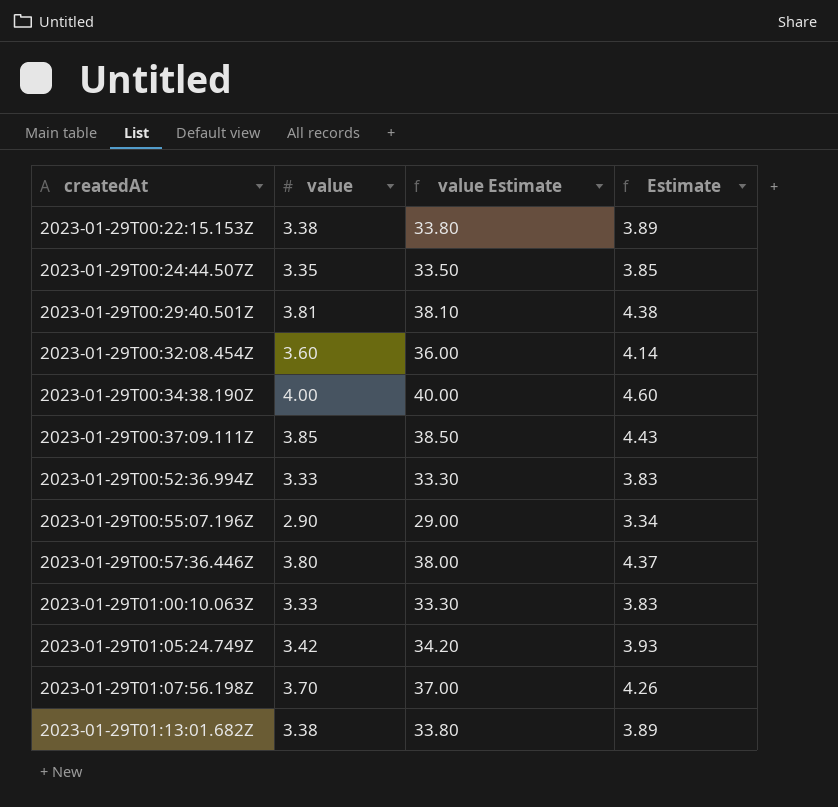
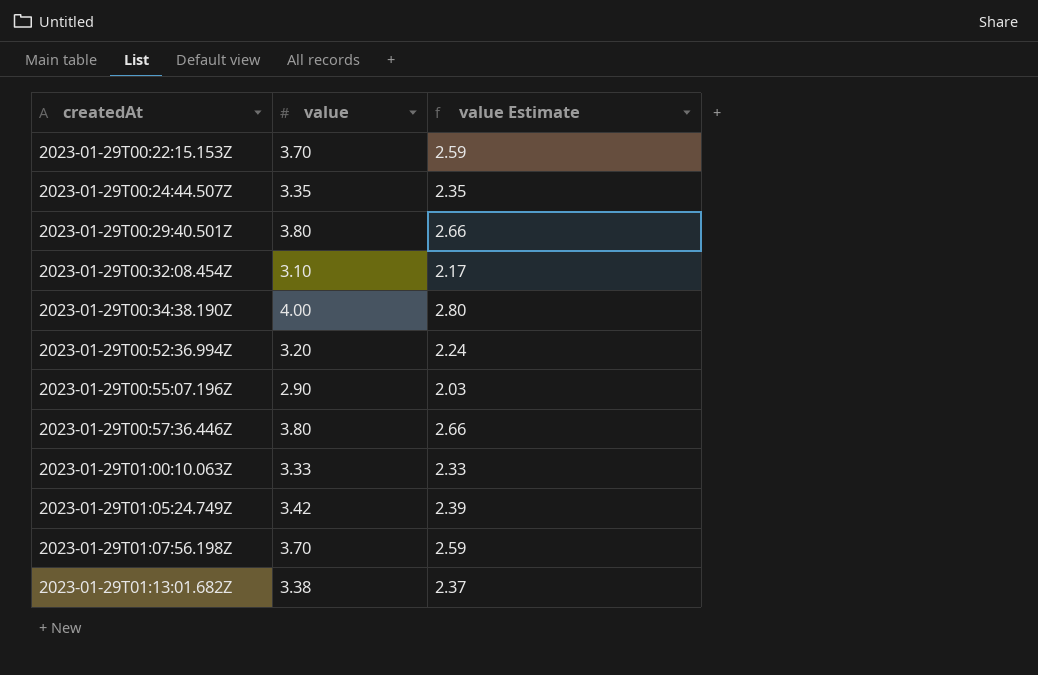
column Estimate | formula: [value] * 1.15 -> none
column value Estimate | formula: [value] * 10 -> [value] * 0.7
row 2023-01-29T00:37:09.111Z: 3.85 | 38.50 | 4.43 -> none
2023-01-29T00:22:15.153Z | value: 3.38 -> 3.70
2023-01-29T00:29:40.501Z | value: 3.81 -> 3.80
2023-01-29T00:32:08.454Z | value: 3.60 -> 3.10
2023-01-29T00:52:36.994Z | value: 3.33 -> 3.20

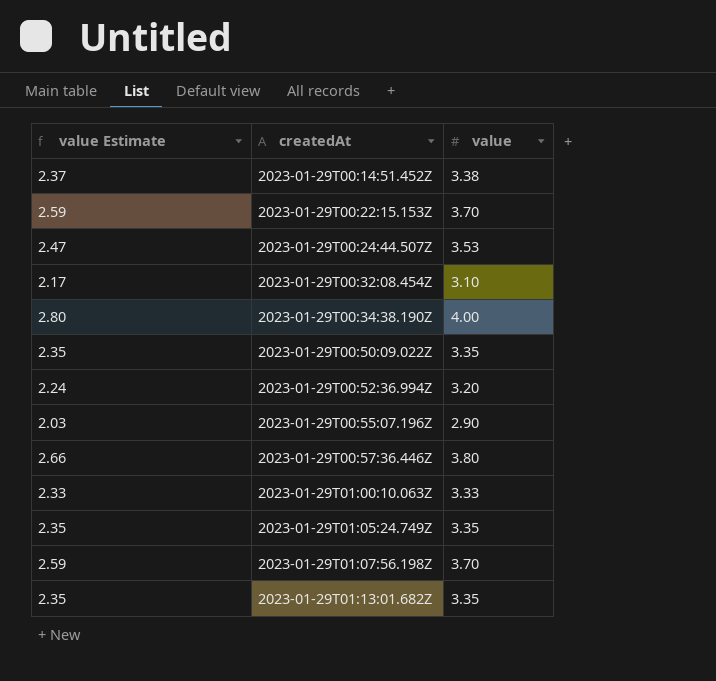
column value Estimate | position: 3 -> 1
row 2023-01-29T00:29:40.501Z: 3.80 | 2.66 -> none
row 2023-01-29T00:14:51.452Z: none -> 2.37 | 3.38
2023-01-29T00:24:44.507Z | value Estimate: 2.35 -> 2.47
2023-01-29T00:24:44.507Z | value: 3.35 -> 3.53
row 2023-01-29T00:50:09.022Z: none -> 2.35 | 3.35
2023-01-29T01:05:24.749Z | value Estimate: 2.39 -> 2.35
2023-01-29T01:05:24.749Z | value: 3.42 -> 3.35
2023-01-29T01:13:01.682Z | value Estimate: 2.37 -> 2.35
2023-01-29T01:13:01.682Z | value: 3.38 -> 3.35

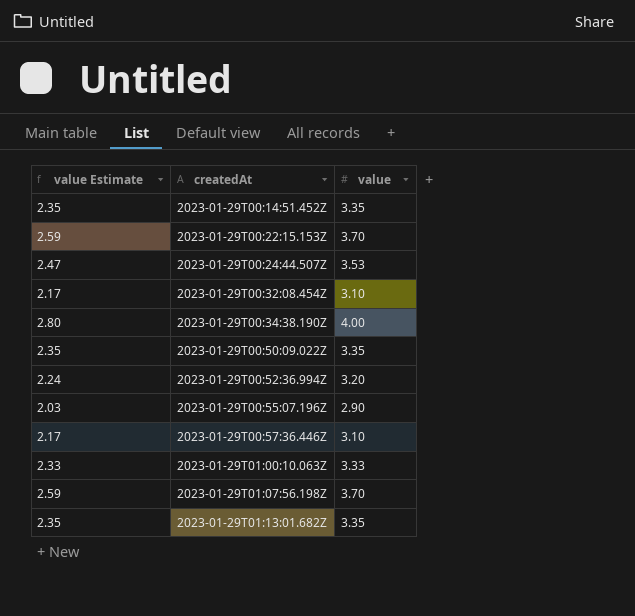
row 2023-01-29T01:05:24.749Z: 2.35 | 3.35 -> none
2023-01-29T00:14:51.452Z | value Estimate: 2.37 -> 2.35
2023-01-29T00:14:51.452Z | value: 3.38 -> 3.35
2023-01-29T00:57:36.446Z | value Estimate: 2.66 -> 2.17
2023-01-29T00:57:36.446Z | value: 3.80 -> 3.10

